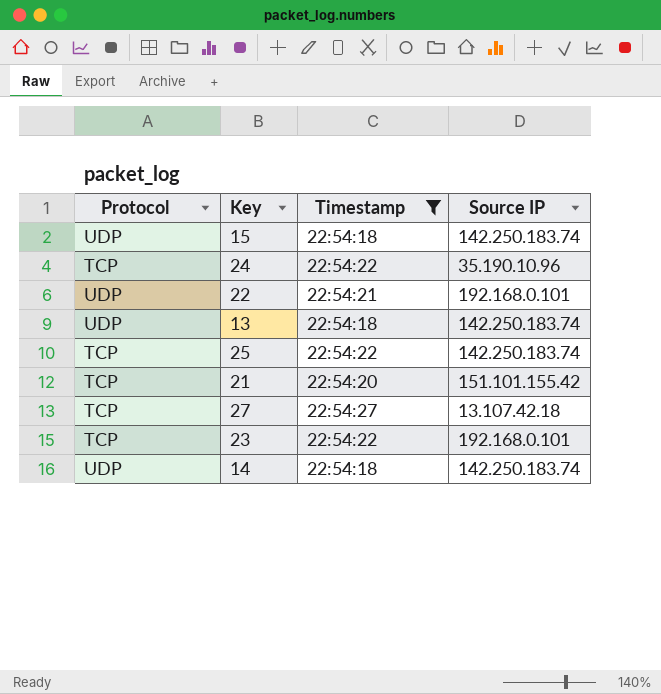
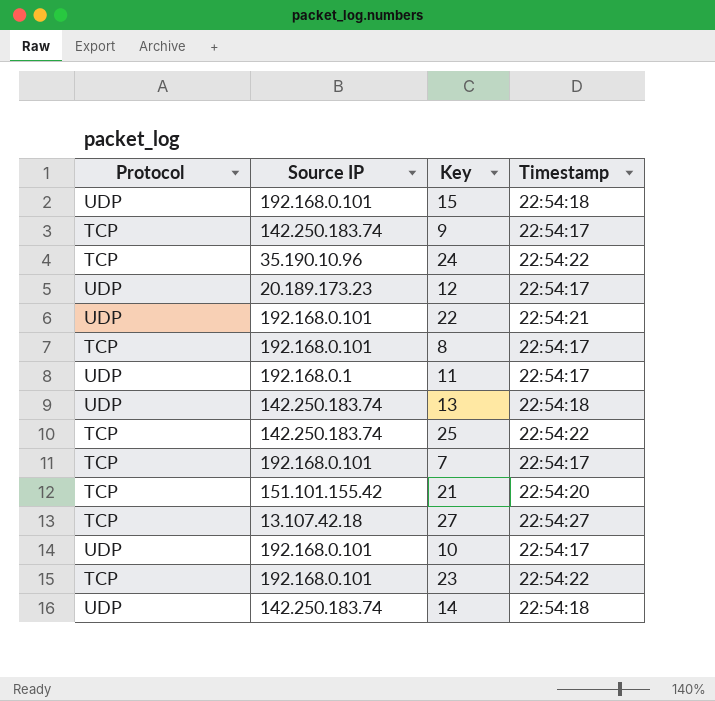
filter: Timestamp != 22:54:17 -> none
column Source IP | position: 4 -> 2
15 | Source IP: 142.250.183.74 -> 192.168.0.101

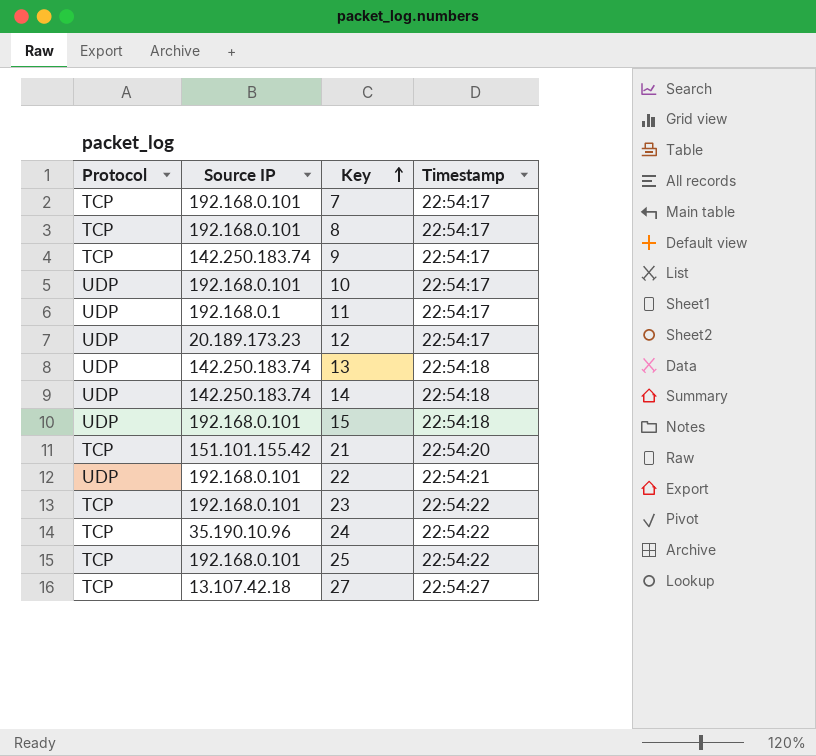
row order: none -> Key ascending
25 | Source IP: 142.250.183.74 -> 192.168.0.101

